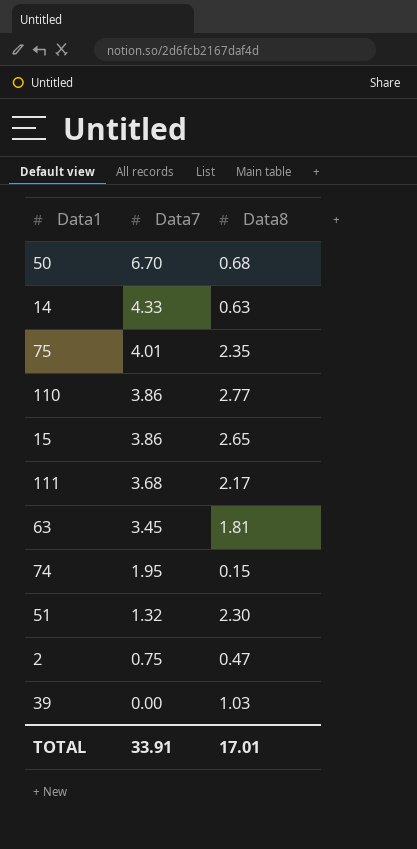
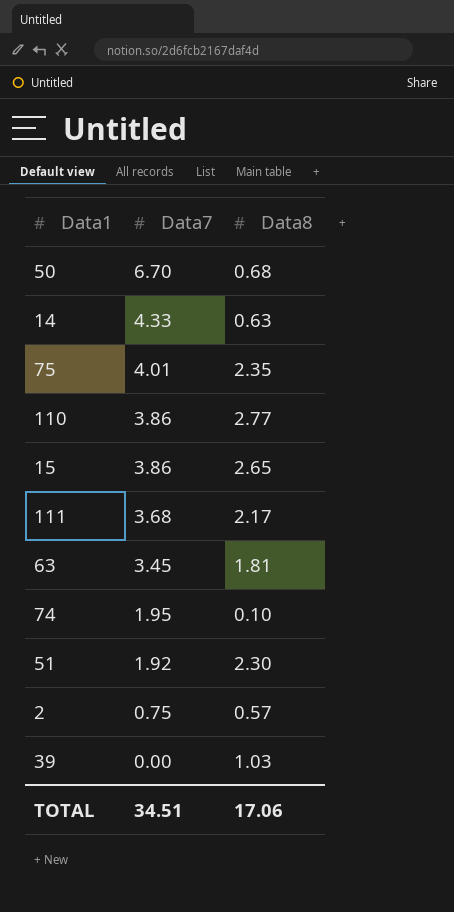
74 | Data8: 0.15 -> 0.10
51 | Data7: 1.32 -> 1.92
2 | Data8: 0.47 -> 0.57
TOTAL | Data7: 33.91 -> 34.51
TOTAL | Data8: 17.01 -> 17.06

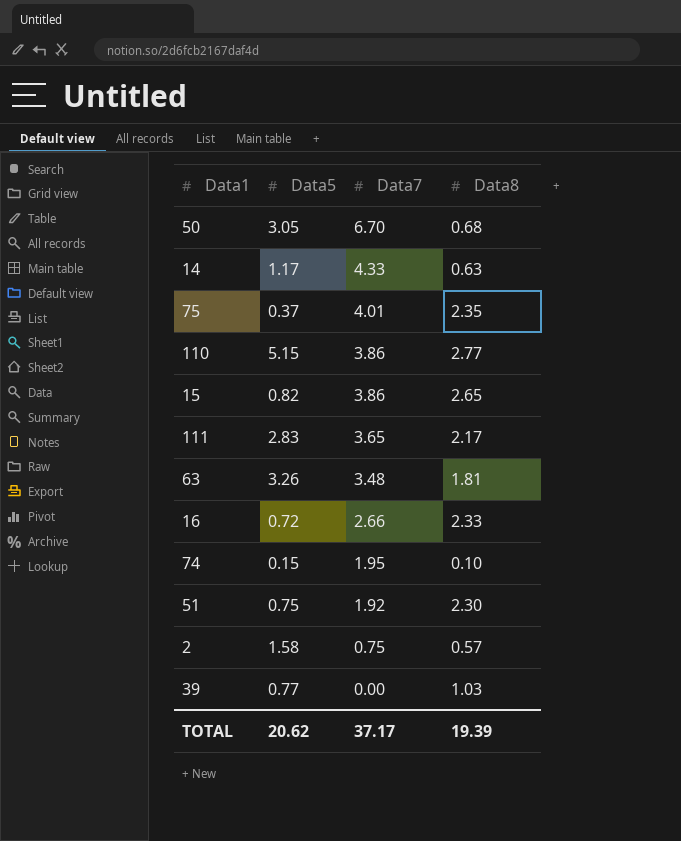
column Data5 | position: none -> 2
111 | Data7: 3.68 -> 3.65
63 | Data7: 3.45 -> 3.48
row 16: none -> 0.72 | 2.66 | 2.33
TOTAL | Data7: 34.51 -> 37.17
TOTAL | Data8: 17.06 -> 19.39

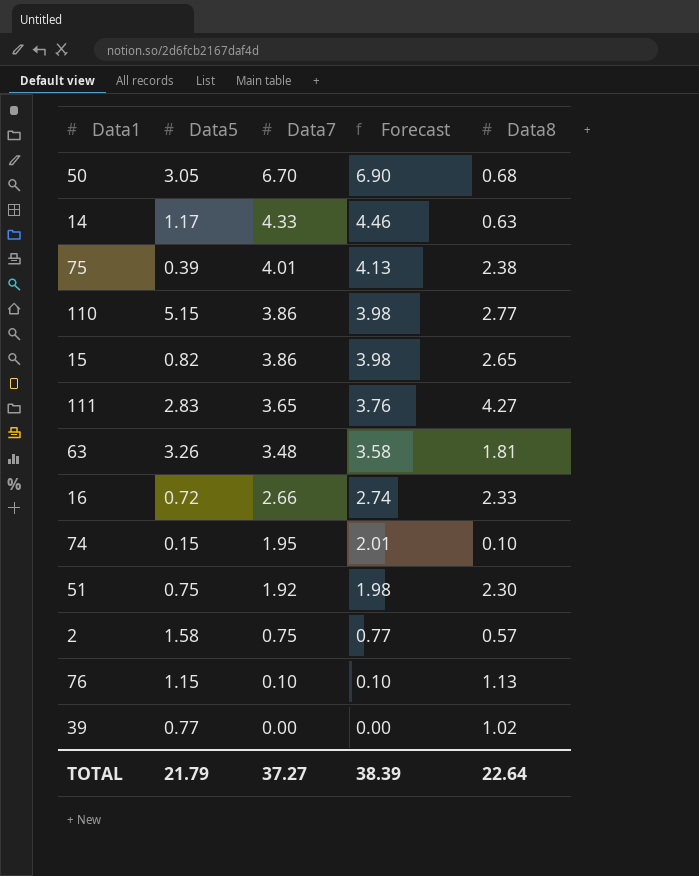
column Forecast | formula: none -> [Data7] * 1.03
75 | Data5: 0.37 -> 0.39
75 | Data8: 2.35 -> 2.38
111 | Data8: 2.17 -> 4.27
row 76: none -> 1.15 | 0.10 | 0.10 | 1.13
39 | Data8: 1.03 -> 1.02
TOTAL | Data5: 20.62 -> 21.79
TOTAL | Data7: 37.17 -> 37.27
TOTAL | Data8: 19.39 -> 22.64

